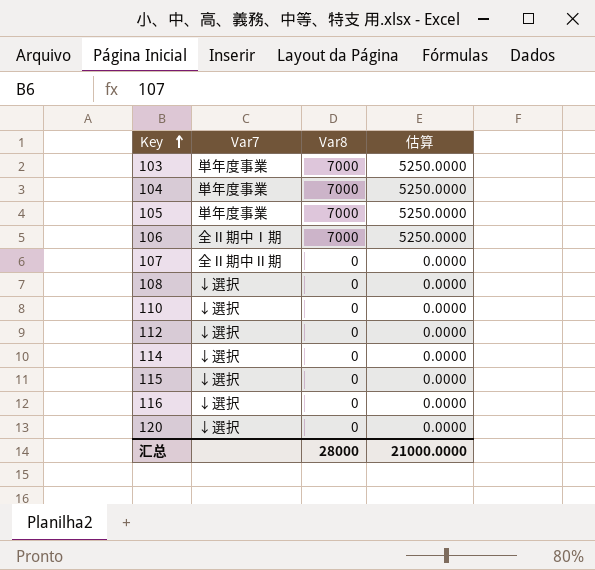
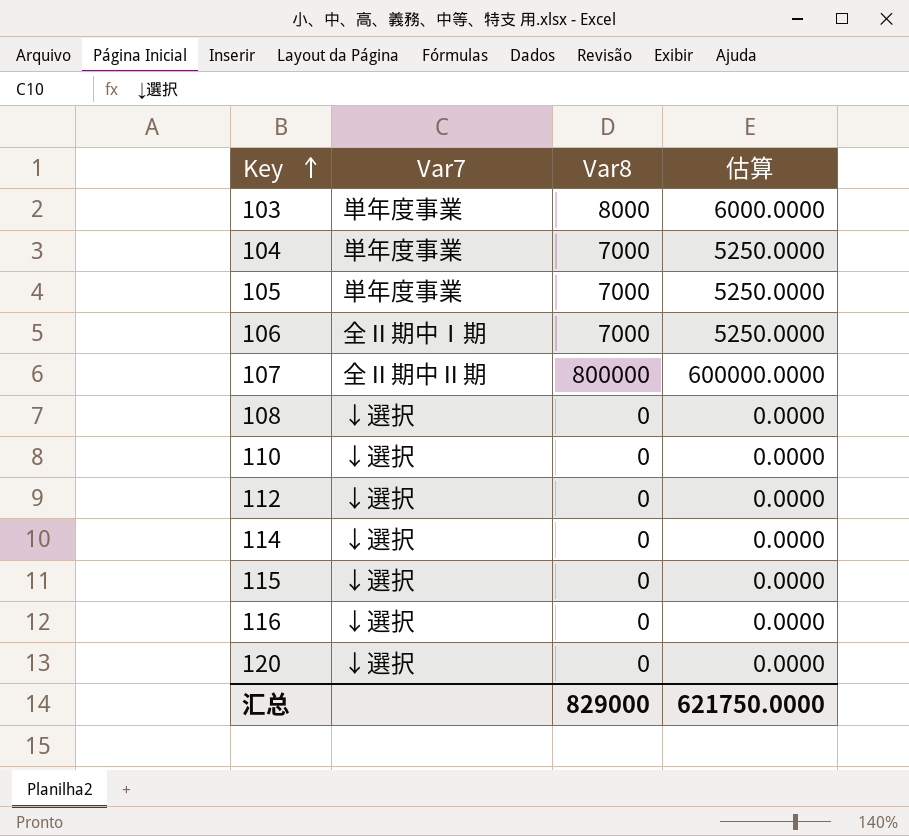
103 | Var8: 7000 -> 8000
103 | 估算: 5250.0000 -> 6000.0000
107 | Var8: 0 -> 800000
107 | 估算: 0.0000 -> 600000.0000
汇总 | Var8: 28000 -> 829000
汇总 | 估算: 21000.0000 -> 621750.0000

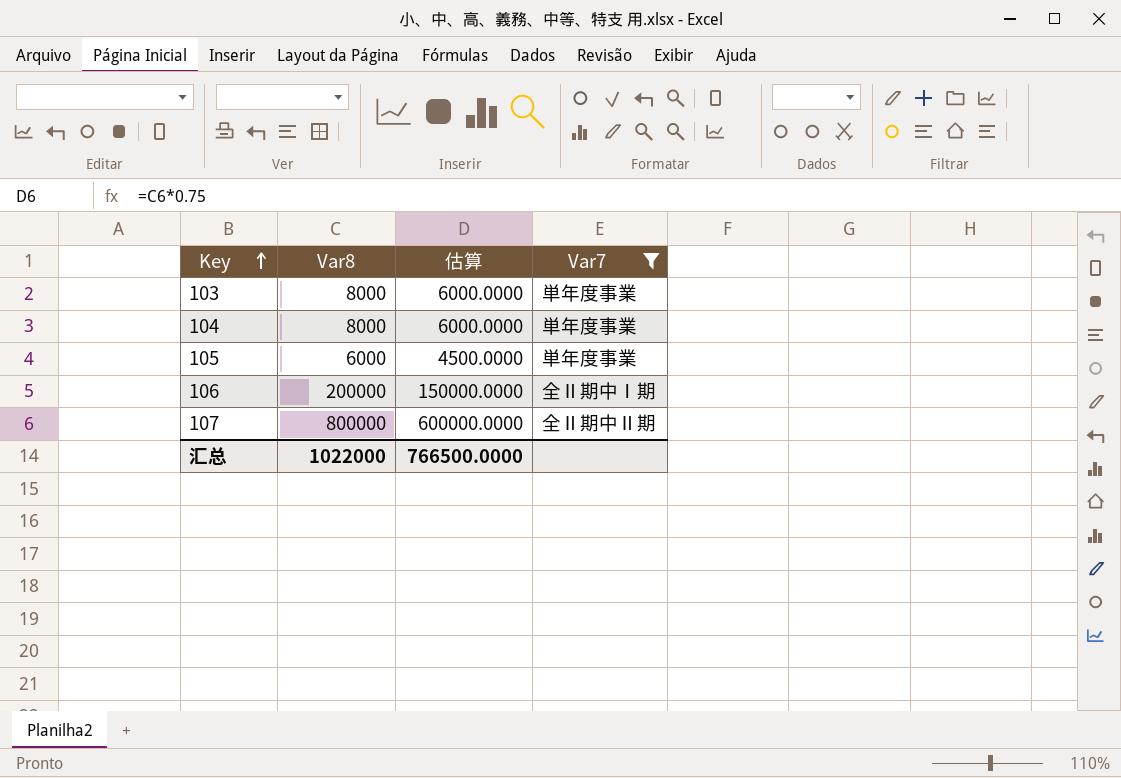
filter: none -> Var7 != ↓選択
column Var7 | position: 2 -> 4
104 | Var8: 7000 -> 8000
104 | 估算: 5250.0000 -> 6000.0000
105 | Var8: 7000 -> 6000
105 | 估算: 5250.0000 -> 4500.0000
106 | Var8: 7000 -> 200000
106 | 估算: 5250.0000 -> 150000.0000
汇总 | Var8: 829000 -> 1022000
汇总 | 估算: 621750.0000 -> 766500.0000

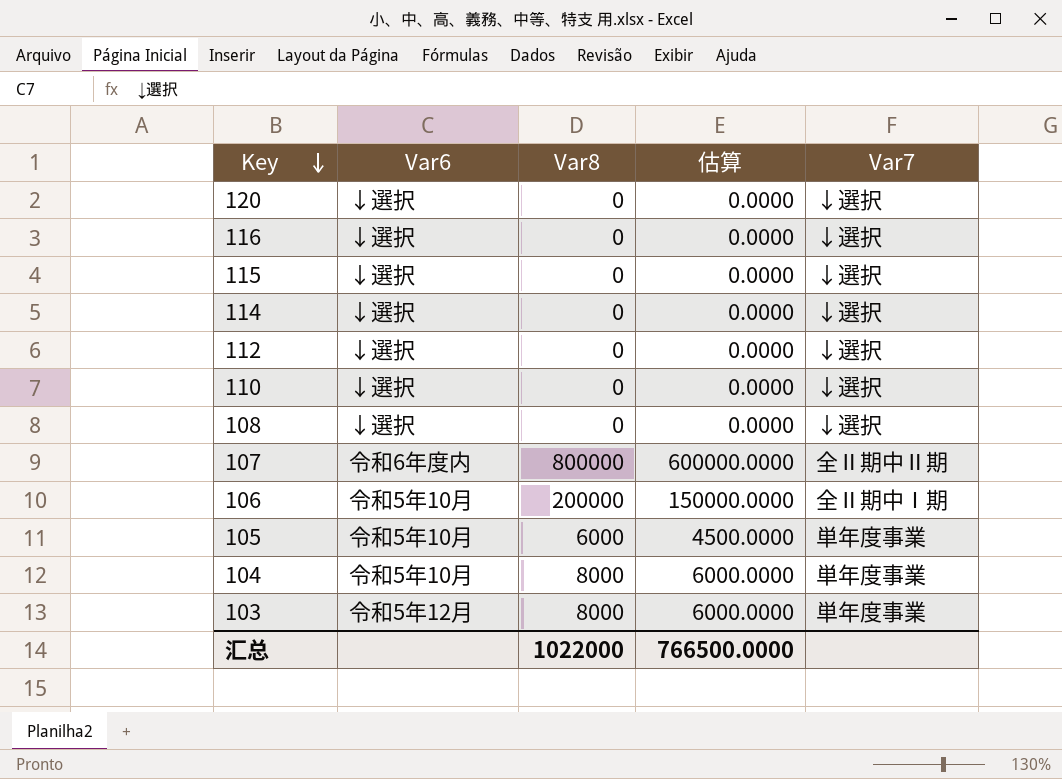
filter: Var7 != ↓選択 -> none
row order: Key ascending -> Key descending
column Var6 | position: none -> 2

